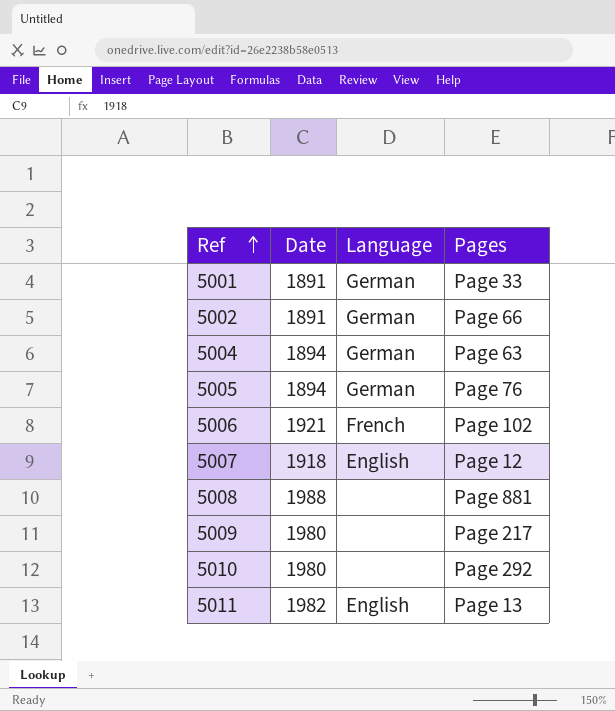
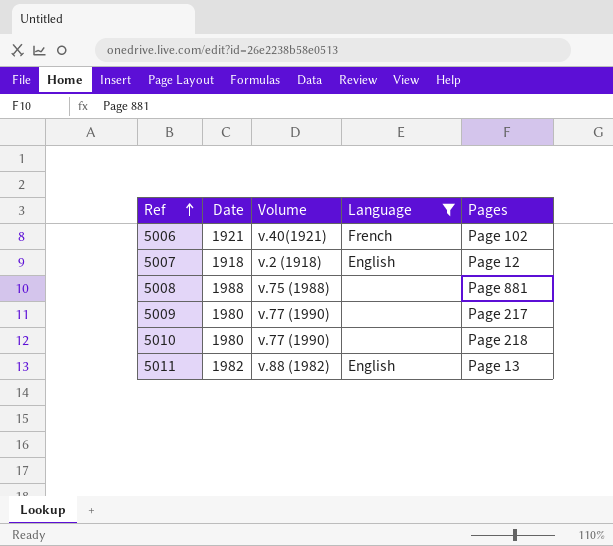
filter: none -> Language != German
column Volume | position: none -> 3
5010 | Pages: Page 292 -> Page 218

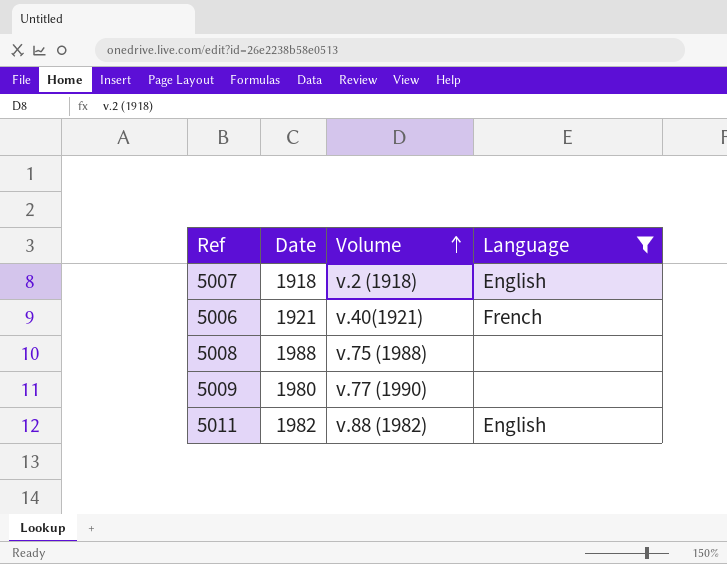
row order: Ref ascending -> Volume ascending
column Pages | position: 5 -> none
row 5010: 1980 | v.77 (1990) | none | Page 218 -> none

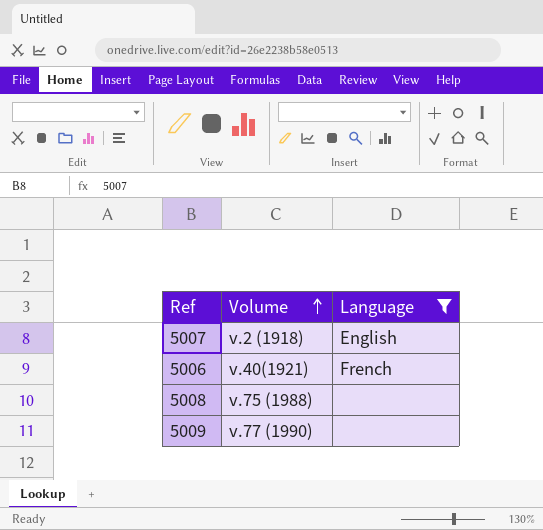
column Date | position: 2 -> none
row 5011: 1982 | v.88 (1982) | English -> none

